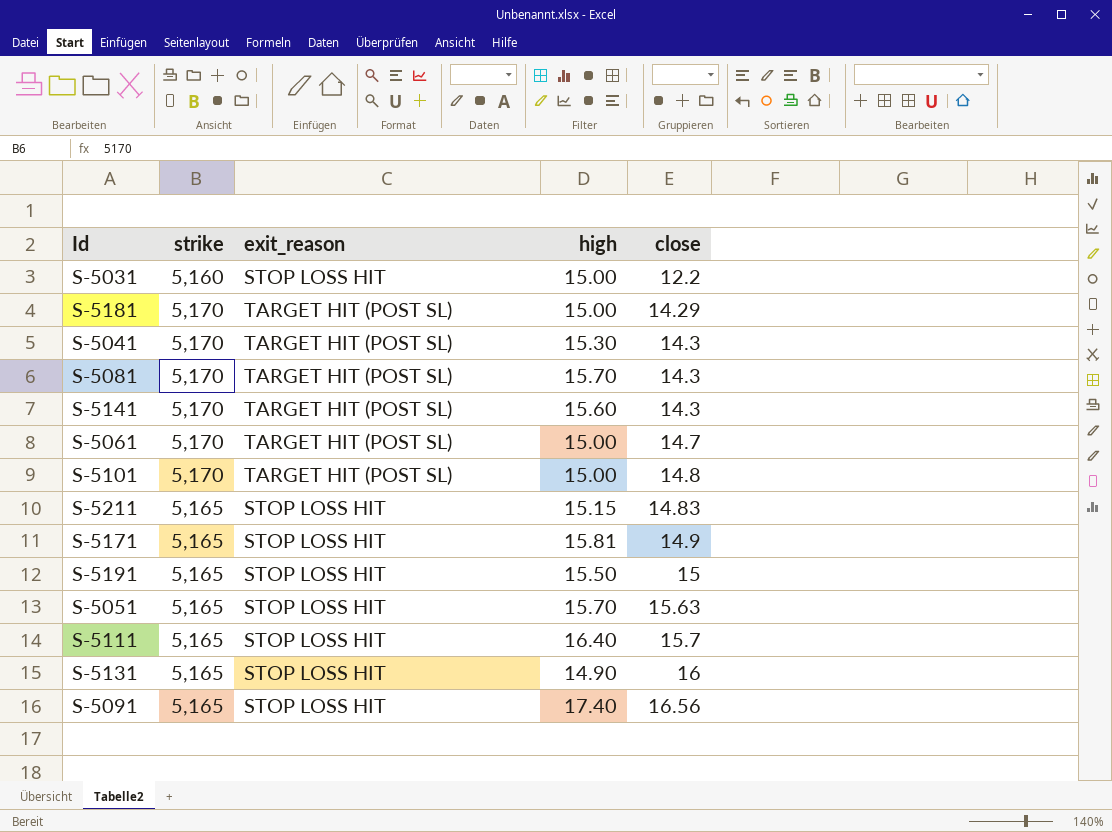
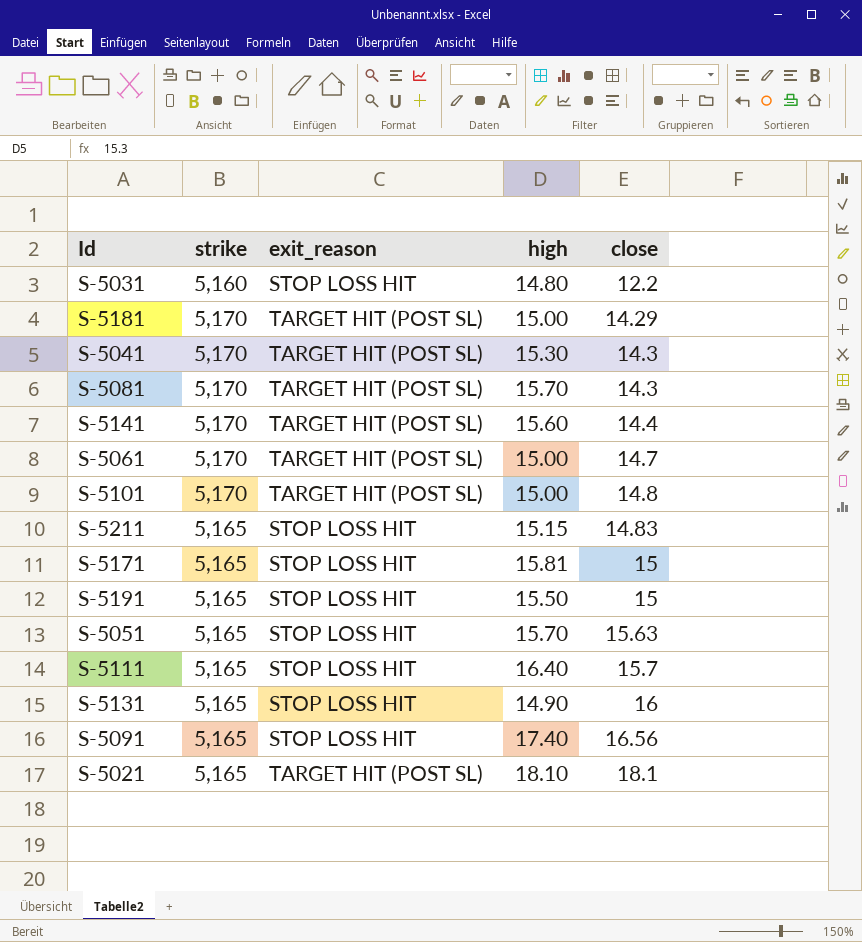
S-5031 | high: 15.00 -> 14.80
S-5141 | close: 14.3 -> 14.4
S-5171 | close: 14.9 -> 15
row S-5021: none -> 5,165 | TARGET HIT (POST SL) | 18.10 | 18.1

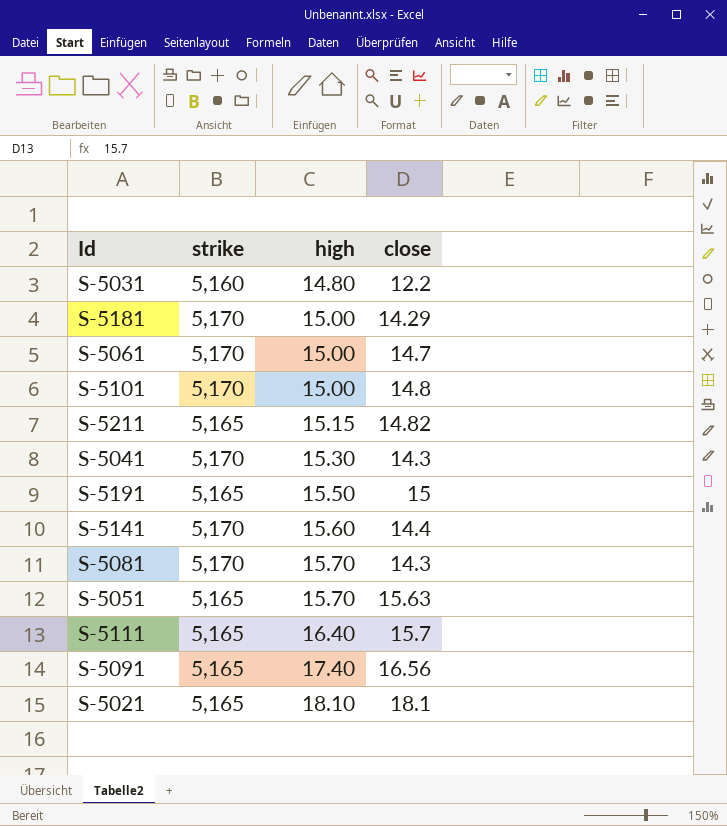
row order: close ascending -> high ascending
column exit_reason | position: 3 -> none
row S-5171: 5,165 | STOP LOSS HIT | 15.81 | 15 -> none
row S-5131: 5,165 | STOP LOSS HIT | 14.90 | 16 -> none
S-5211 | close: 14.83 -> 14.82

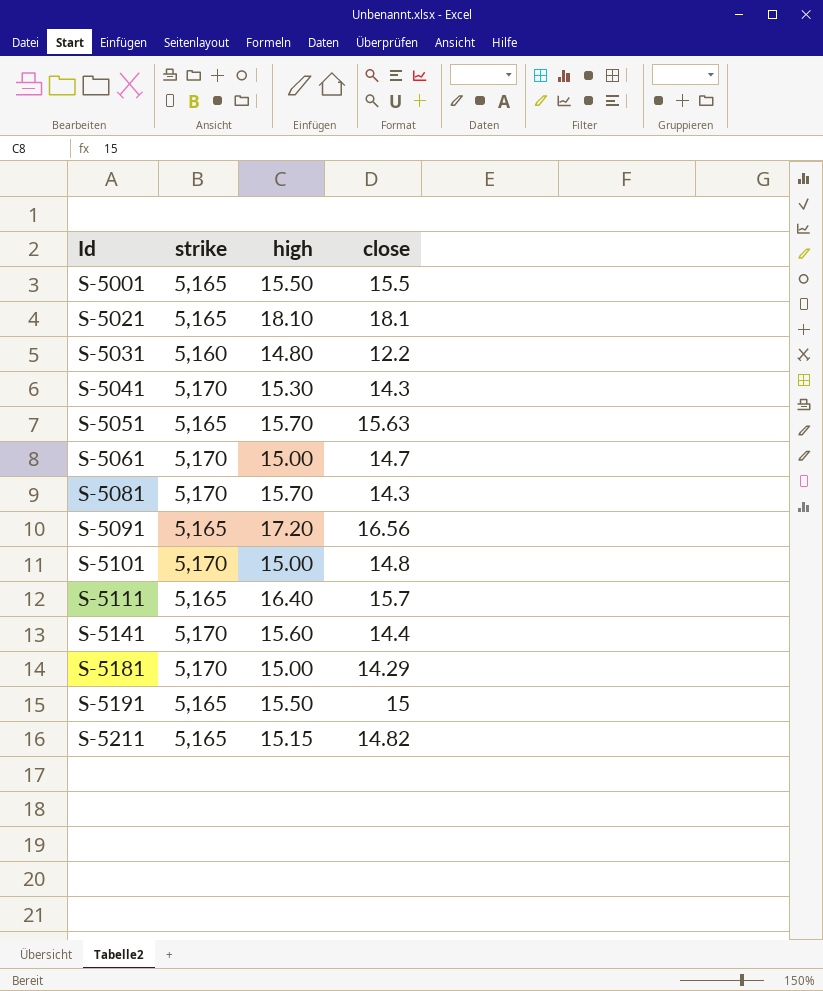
row order: high ascending -> Id ascending
row S-5001: none -> 5,165 | 15.50 | 15.5
S-5091 | high: 17.40 -> 17.20

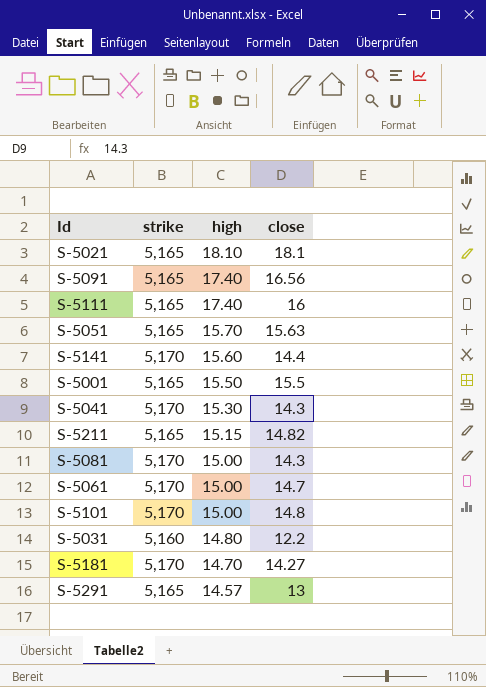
row order: Id ascending -> high descending
row S-5191: 5,165 | 15.50 | 15 -> none
S-5091 | high: 17.20 -> 17.40
S-5111 | high: 16.40 -> 17.40
S-5111 | close: 15.7 -> 16
S-5081 | high: 15.70 -> 15.00
S-5181 | high: 15.00 -> 14.70
S-5181 | close: 14.29 -> 14.27
row S-5291: none -> 5,165 | 14.57 | 13

